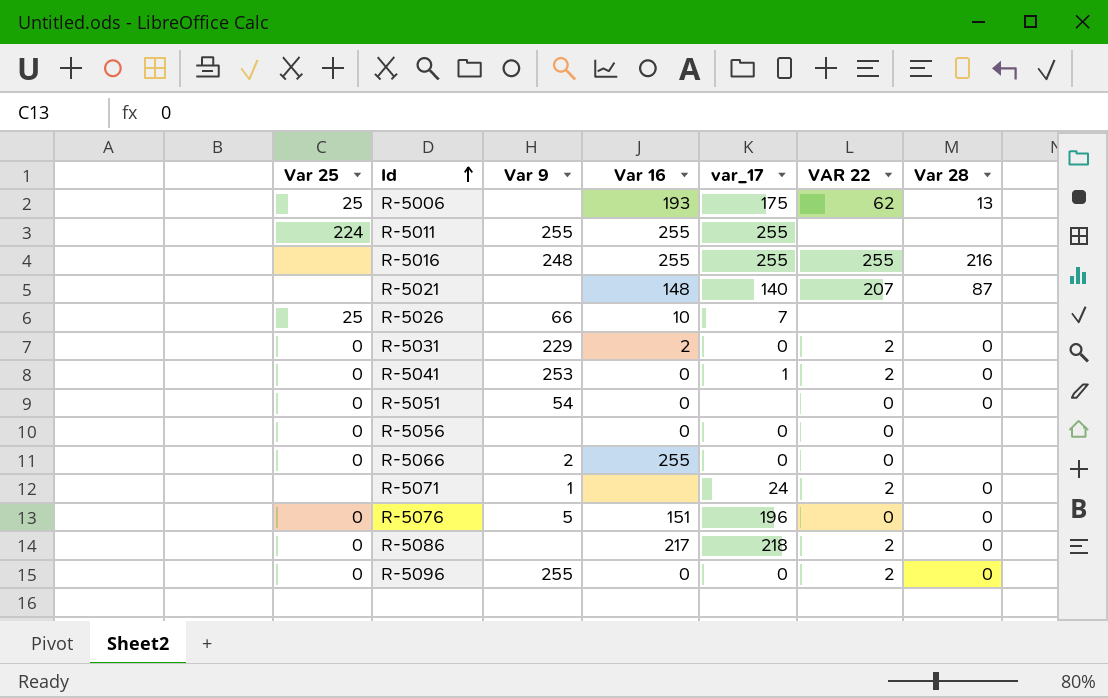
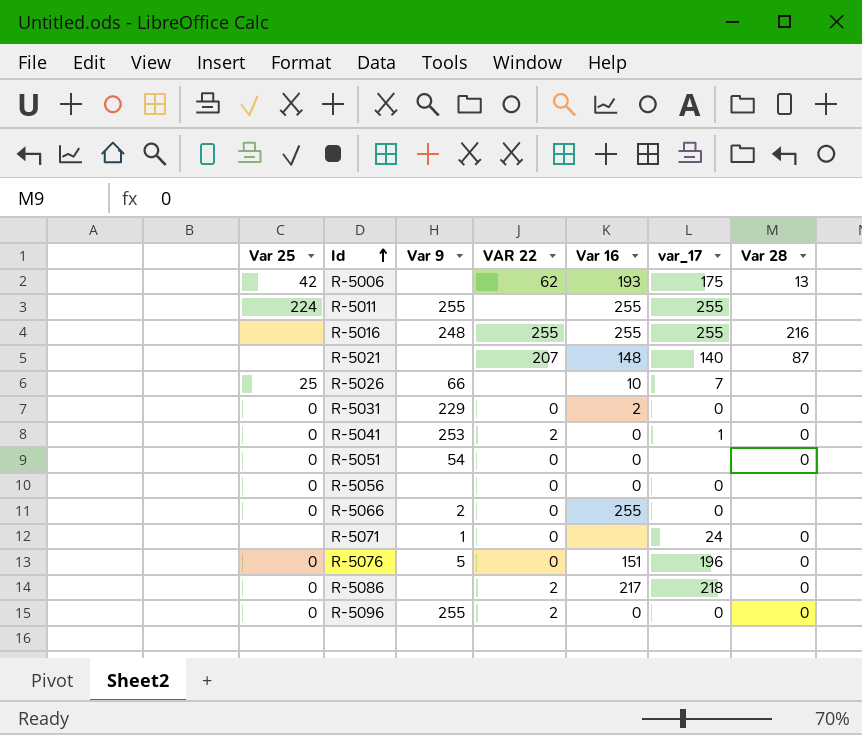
column VAR 22 | position: 6 -> 4
R-5006 | Var 25: 25 -> 42
R-5031 | VAR 22: 2 -> 0
R-5071 | VAR 22: 2 -> 0

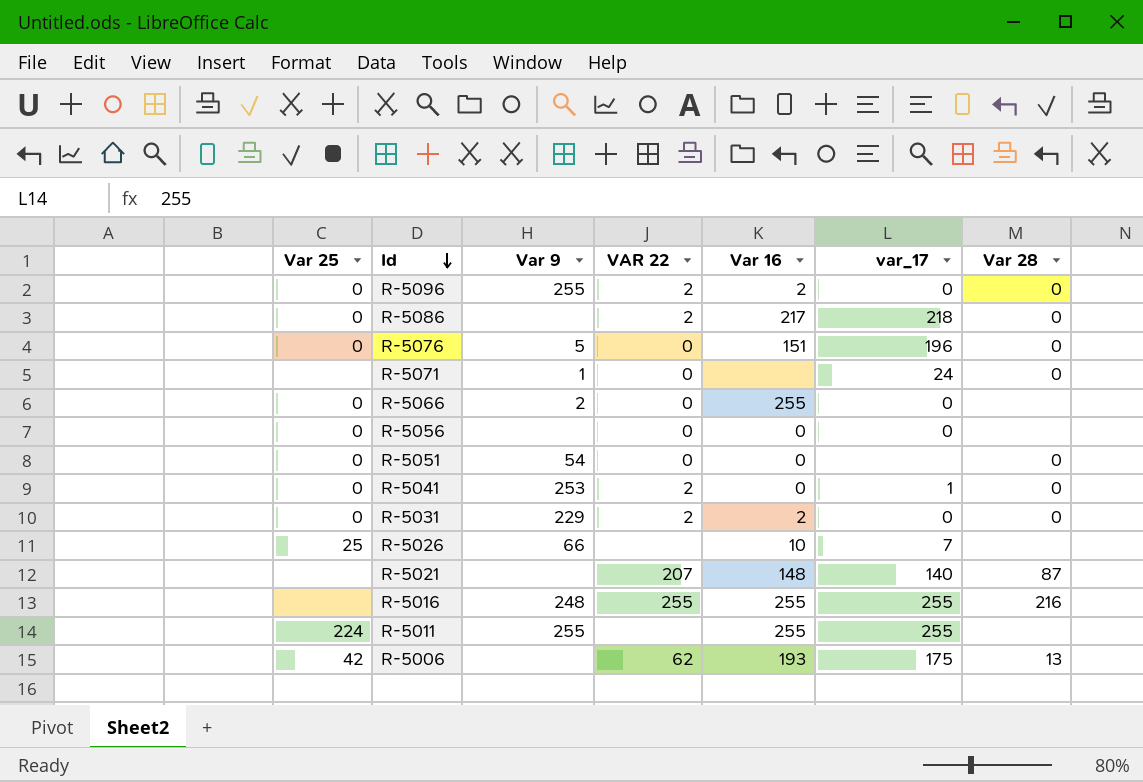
row order: Id ascending -> Id descending
R-5096 | Var 16: 0 -> 2
R-5031 | VAR 22: 0 -> 2

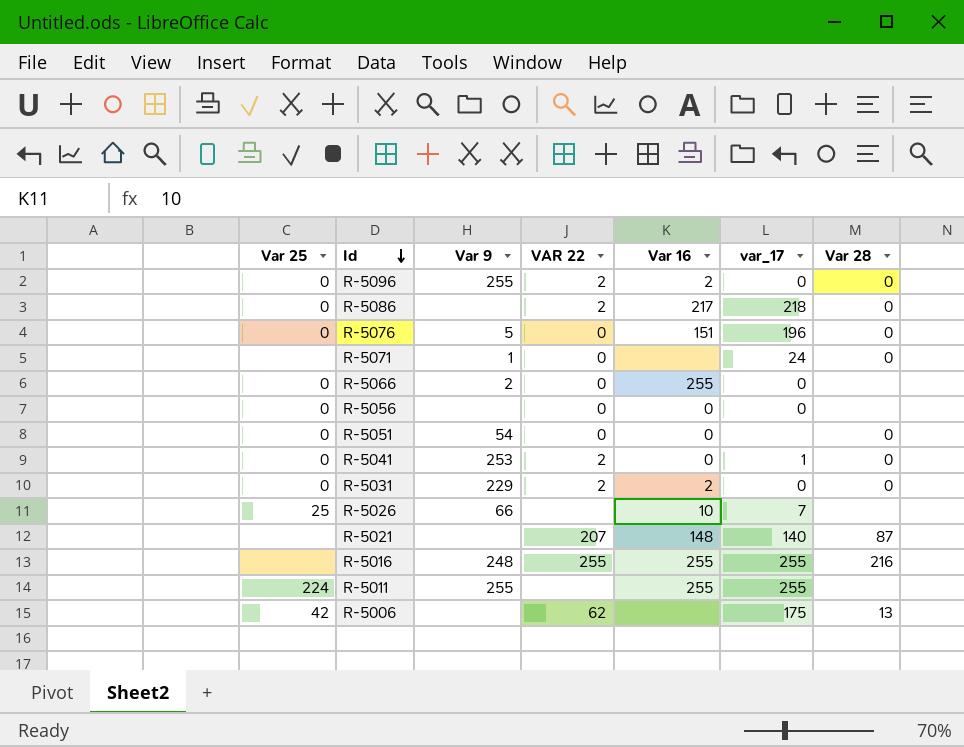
R-5006 | Var 16: 193 -> none

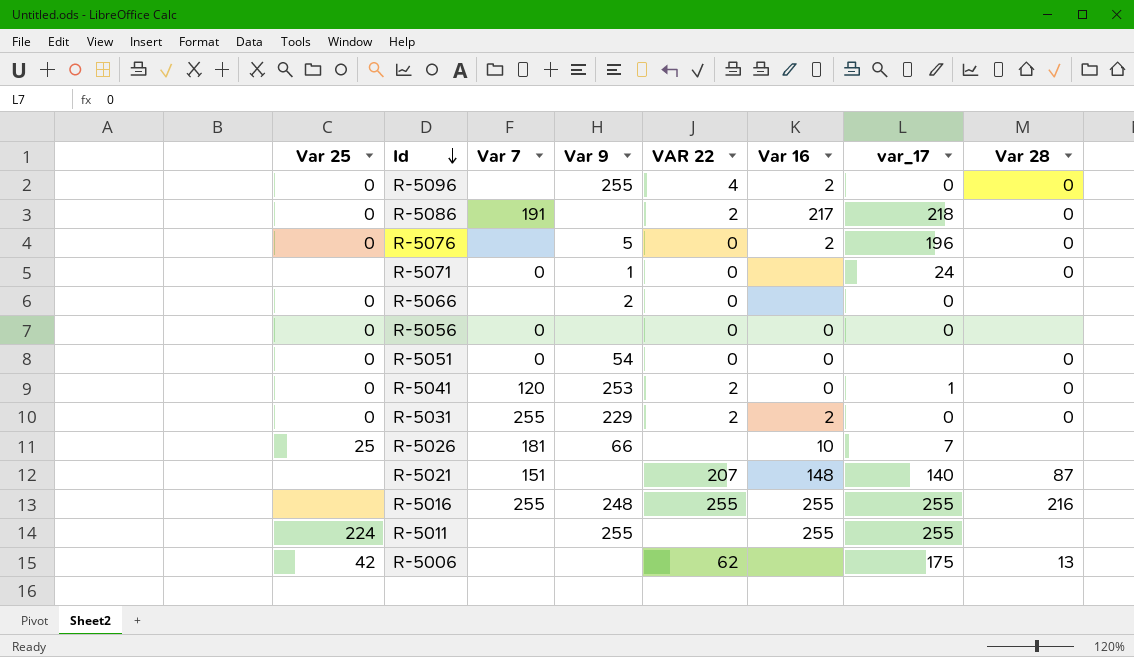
column Var 7 | position: none -> 3
R-5096 | VAR 22: 2 -> 4
R-5076 | Var 16: 151 -> 2
R-5066 | Var 16: 255 -> none

